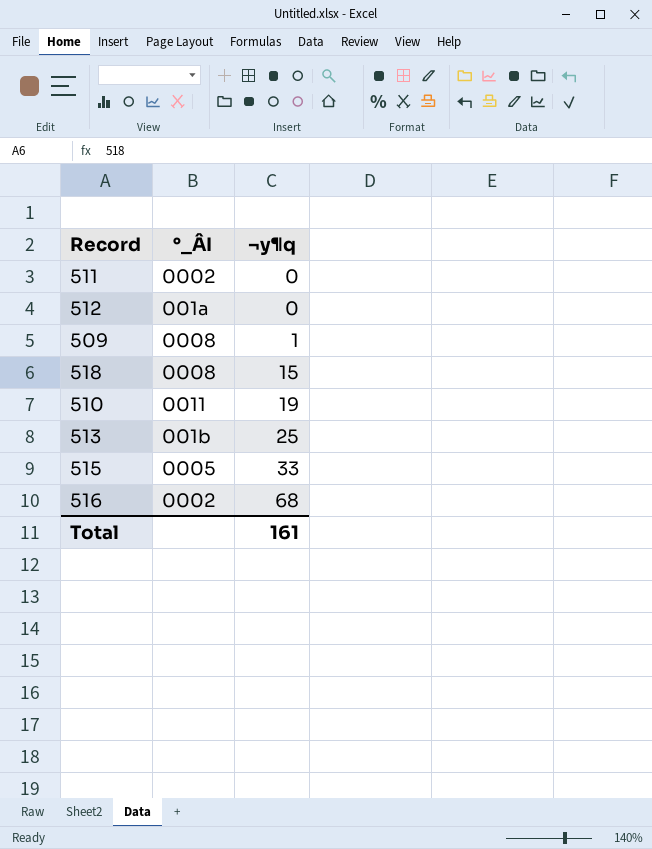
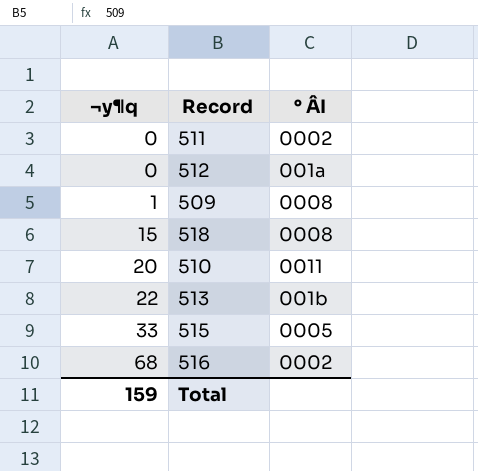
column ¬y¶q | position: 3 -> 1
column name: °_ÂI -> ° ÂI
510 | ¬y¶q: 19 -> 20
513 | ¬y¶q: 25 -> 22
Total | ¬y¶q: 161 -> 159

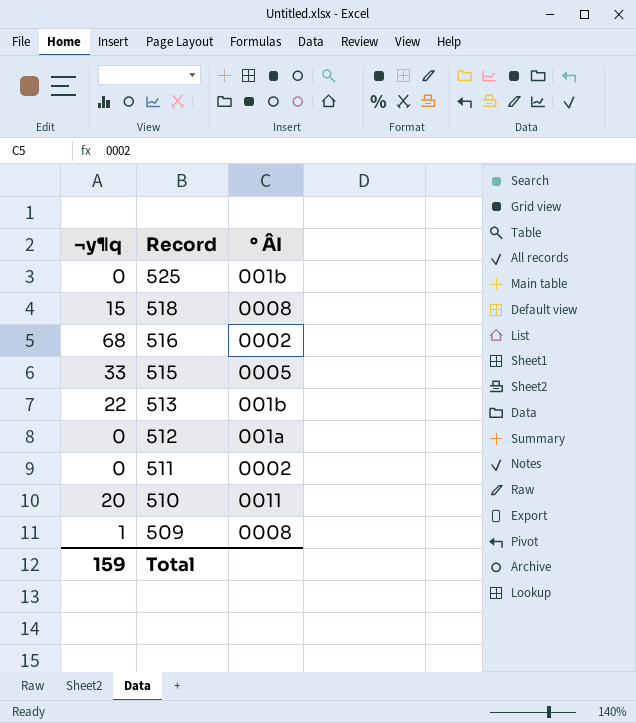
row order: ¬y¶q ascending -> Record descending
row 525: none -> 0 | 001b

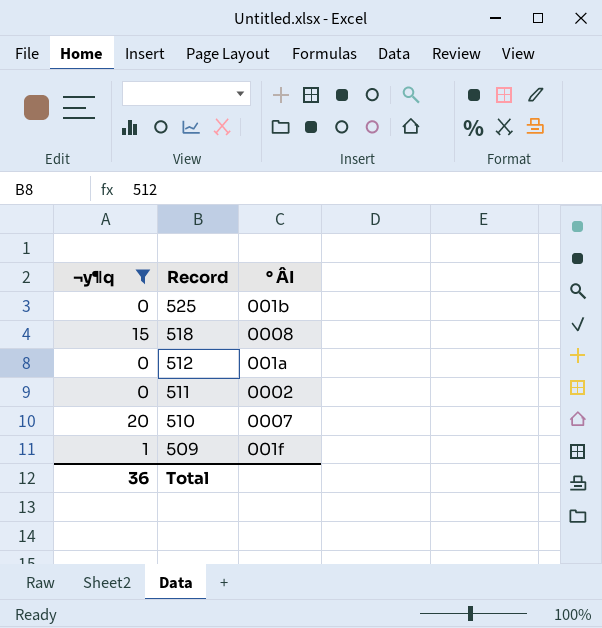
filter: none -> ¬y¶q <= 20
510 | ° ÂI: 0011 -> 0007
509 | ° ÂI: 0008 -> 001f
Total | ¬y¶q: 159 -> 36

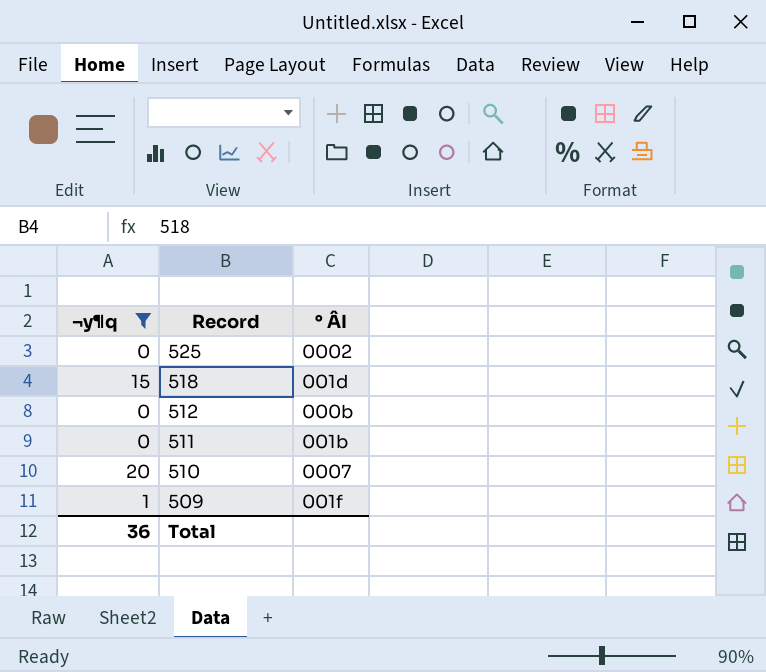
525 | ° ÂI: 001b -> 0002
518 | ° ÂI: 0008 -> 001d
512 | ° ÂI: 001a -> 000b
511 | ° ÂI: 0002 -> 001b

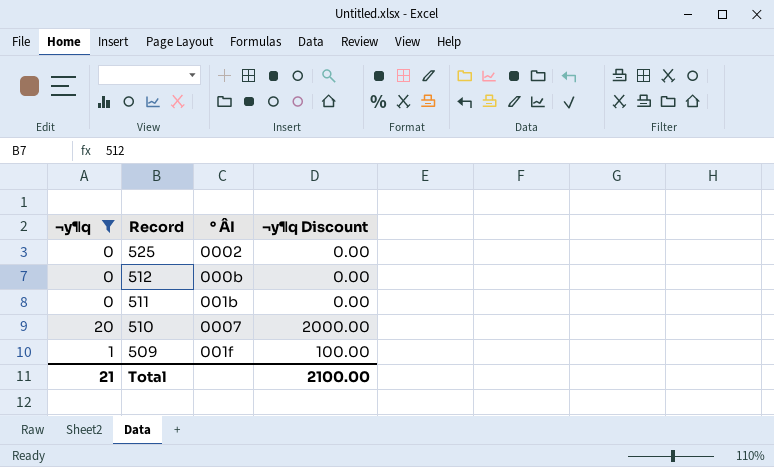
column ¬y¶q Discount | formula: none -> [¬y¶q] * 100
row 518: 15 | 001d -> none
Total | ¬y¶q: 36 -> 21

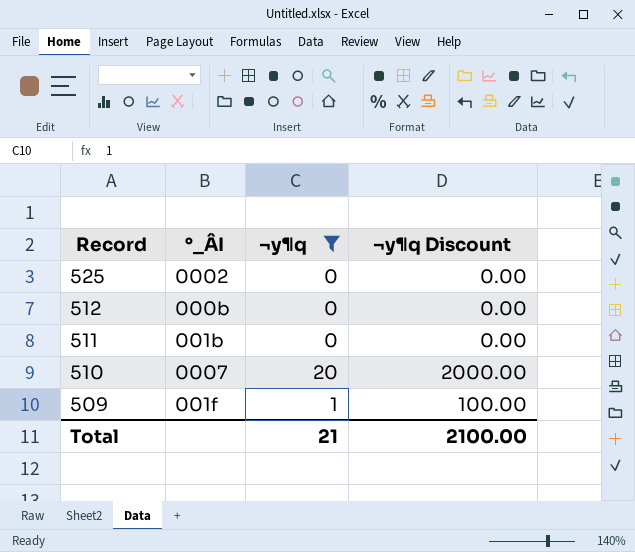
column name: ° ÂI -> °_ÂI
column ¬y¶q | position: 1 -> 3

